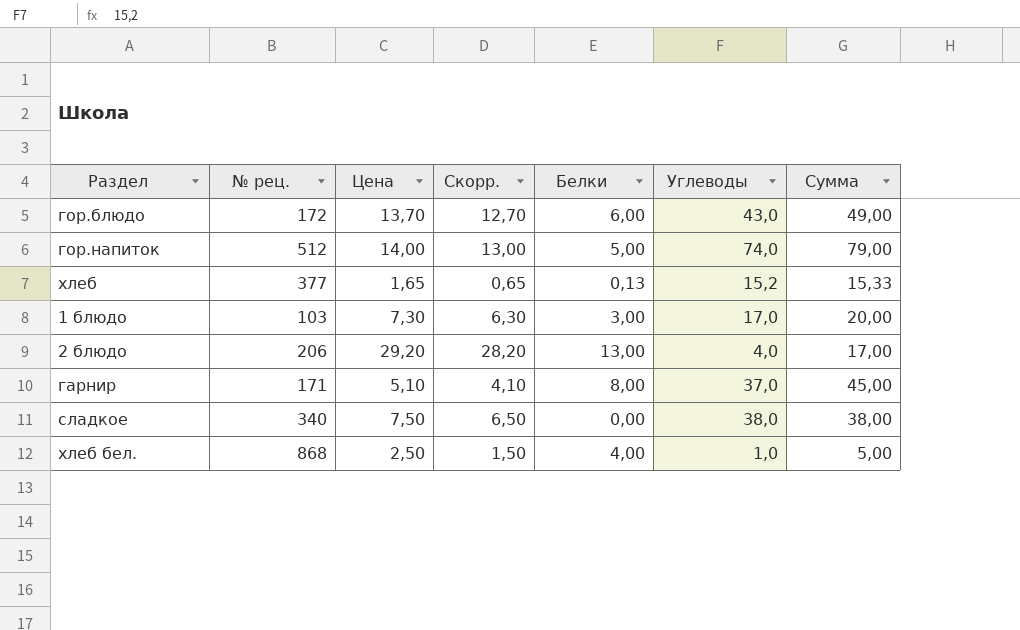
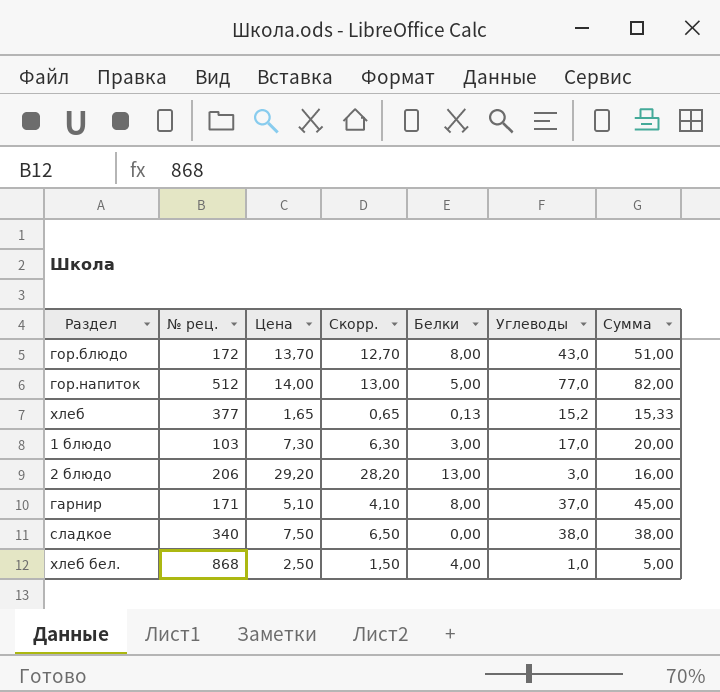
гор.блюдо | Белки: 6,00 -> 8,00
гор.блюдо | Сумма: 49,00 -> 51,00
гор.напиток | Углеводы: 74,0 -> 77,0
гор.напиток | Сумма: 79,00 -> 82,00
2 блюдо | Углеводы: 4,0 -> 3,0
2 блюдо | Сумма: 17,00 -> 16,00

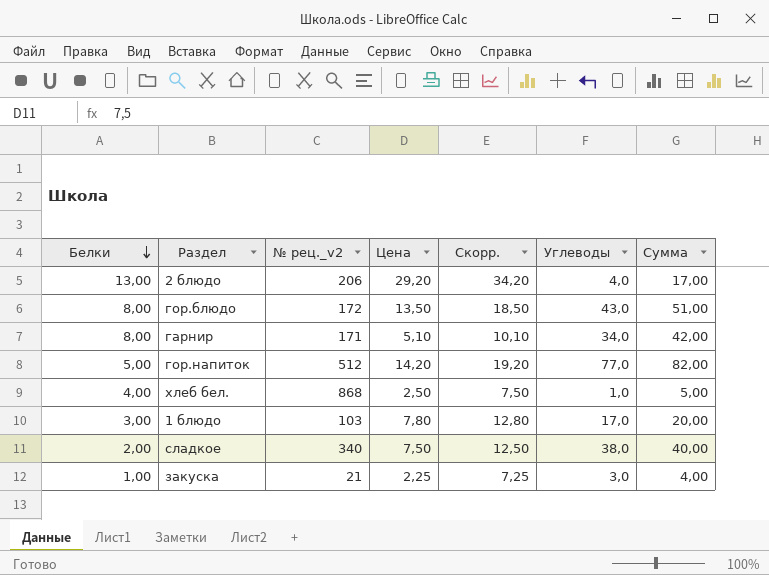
row order: none -> Белки descending
column Белки | position: 5 -> 1
column name: № рец. -> № рец._v2
column Скорр. | formula: [Цена] - 1 -> [Цена] + 5
row хлеб: 377 | 1,65 | 0,65 | 0,13 | 15,2 | 15,33 -> none
2 блюдо | Углеводы: 3,0 -> 4,0
2 блюдо | Сумма: 16,00 -> 17,00
гор.блюдо | Цена: 13,70 -> 13,50
гарнир | Углеводы: 37,0 -> 34,0
гарнир | Сумма: 45,00 -> 42,00
гор.напиток | Цена: 14,00 -> 14,20
1 блюдо | Цена: 7,30 -> 7,80
сладкое | Белки: 0,00 -> 2,00
сладкое | Сумма: 38,00 -> 40,00
row закуска: none -> 1,00 | 21 | 2,25 | 7,25 | 3,0 | 4,00

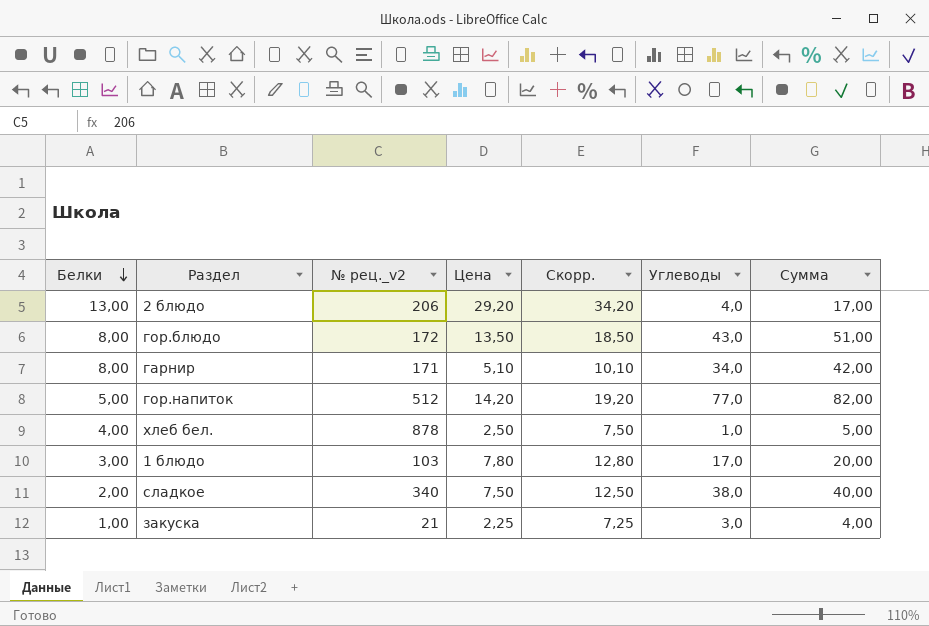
хлеб бел. | № рец._v2: 868 -> 878

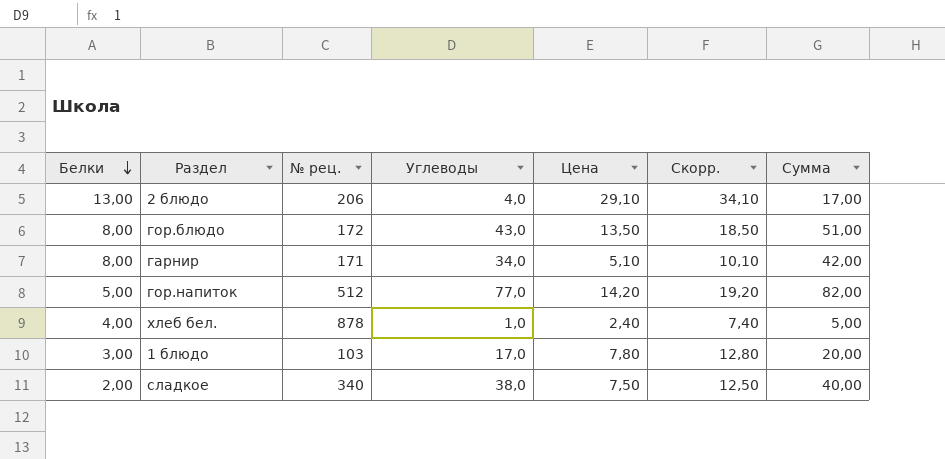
column name: № рец._v2 -> № рец.
column Углеводы | position: 6 -> 4
row закуска: 1,00 | 21 | 2,25 | 7,25 | 3,0 | 4,00 -> none
2 блюдо | Цена: 29,20 -> 29,10
2 блюдо | Скорр.: 34,20 -> 34,10
хлеб бел. | Цена: 2,50 -> 2,40
хлеб бел. | Скорр.: 7,50 -> 7,40

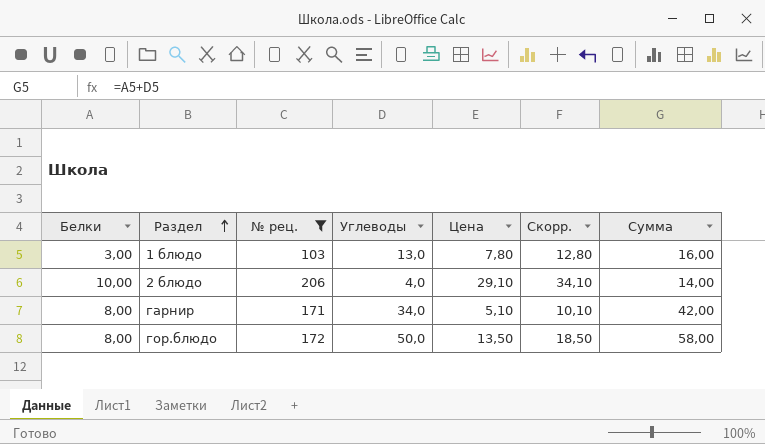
filter: none -> № рец. <= 206
row order: Белки descending -> Раздел ascending
1 блюдо | Углеводы: 17,0 -> 13,0
1 блюдо | Сумма: 20,00 -> 16,00
2 блюдо | Белки: 13,00 -> 10,00
2 блюдо | Сумма: 17,00 -> 14,00
гор.блюдо | Углеводы: 43,0 -> 50,0
гор.блюдо | Сумма: 51,00 -> 58,00

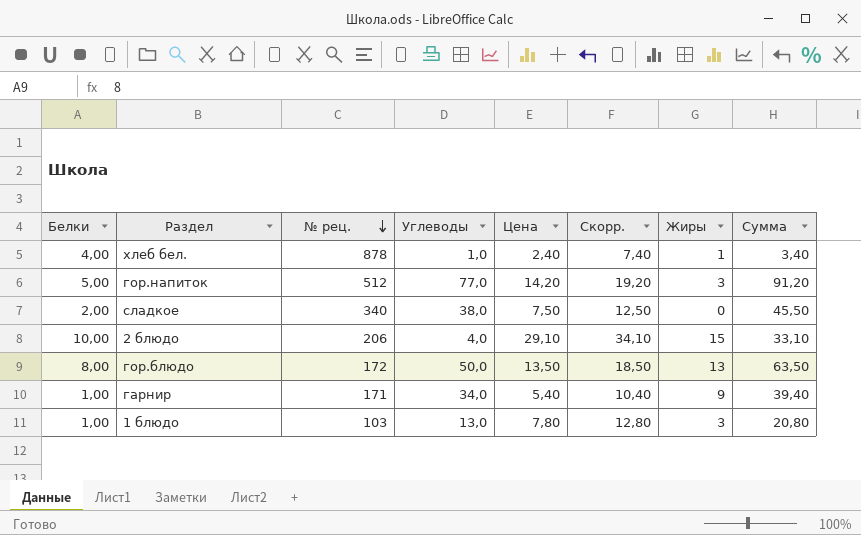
filter: № рец. <= 206 -> none
row order: Раздел ascending -> № рец. descending
column Жиры | position: none -> 7
column Сумма | formula: [Белки] + [Углеводы] -> [Углеводы] + [Цена]
гарнир | Белки: 8,00 -> 1,00
гарнир | Цена: 5,10 -> 5,40
гарнир | Скорр.: 10,10 -> 10,40
1 блюдо | Белки: 3,00 -> 1,00

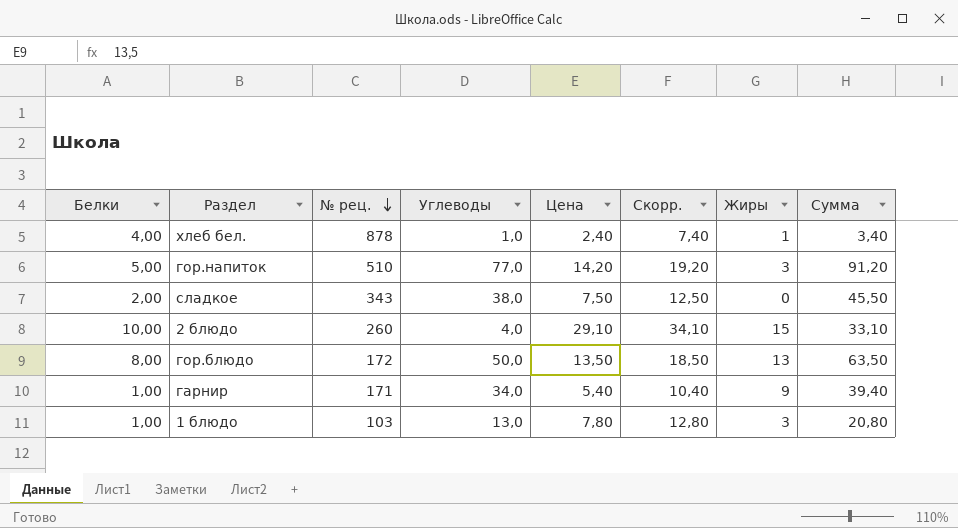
гор.напиток | № рец.: 512 -> 510
сладкое | № рец.: 340 -> 343
2 блюдо | № рец.: 206 -> 260

